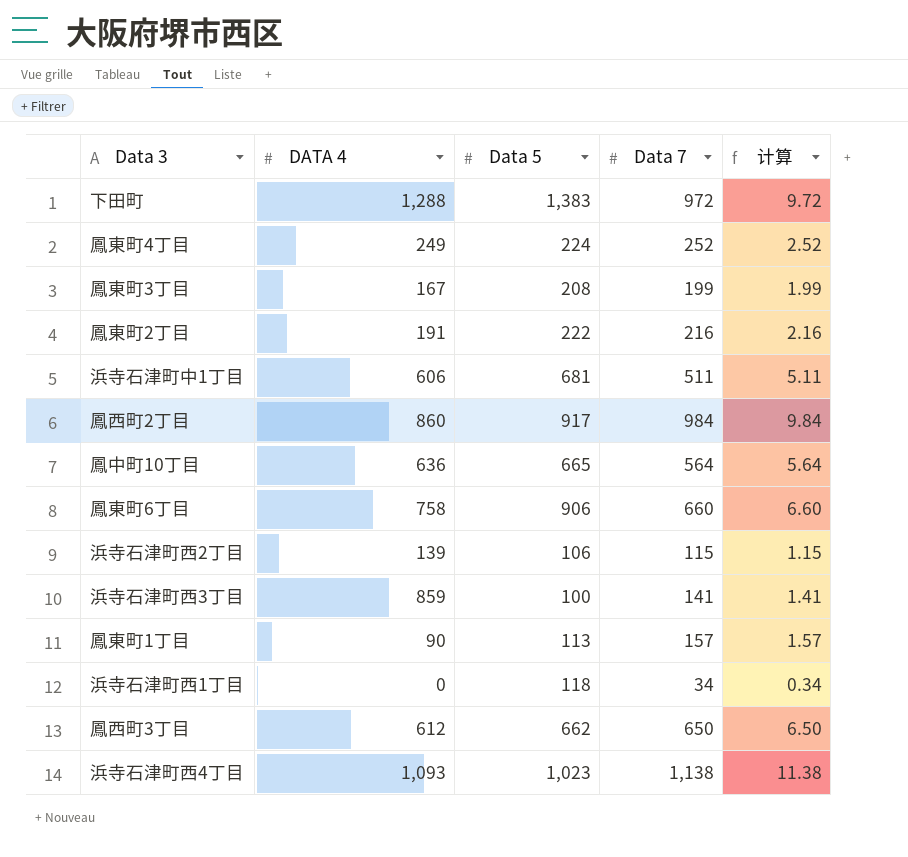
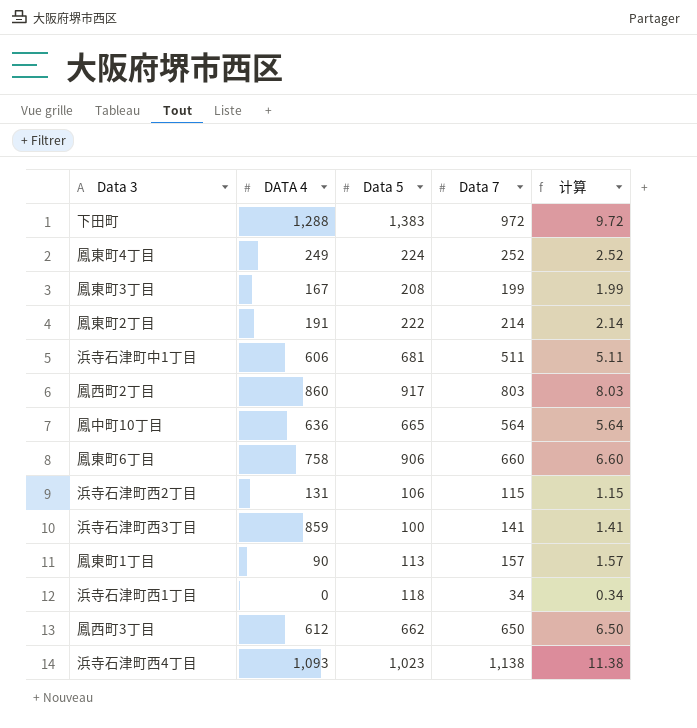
鳳東町2丁目 | Data 7: 216 -> 214
鳳東町2丁目 | 计算: 2.16 -> 2.14
鳳西町2丁目 | Data 7: 984 -> 803
鳳西町2丁目 | 计算: 9.84 -> 8.03
浜寺石津町西2丁目 | DATA 4: 139 -> 131

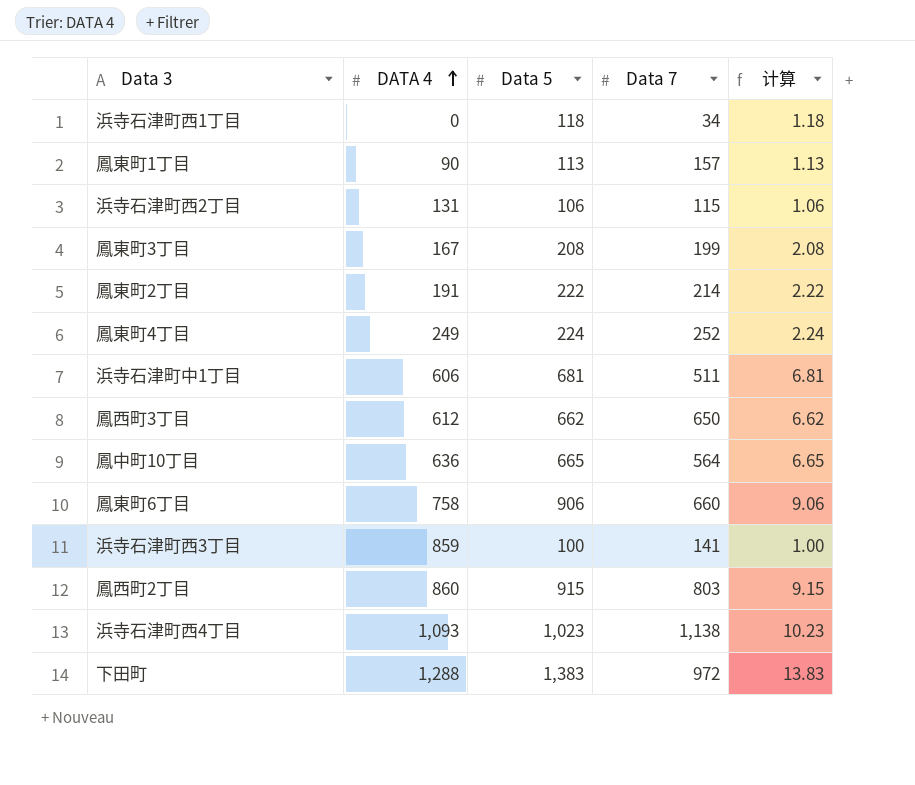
row order: none -> DATA 4 ascending
column 计算 | formula: [Data 7] * 0.01 -> [Data 5] * 0.01
鳳西町2丁目 | Data 5: 917 -> 915

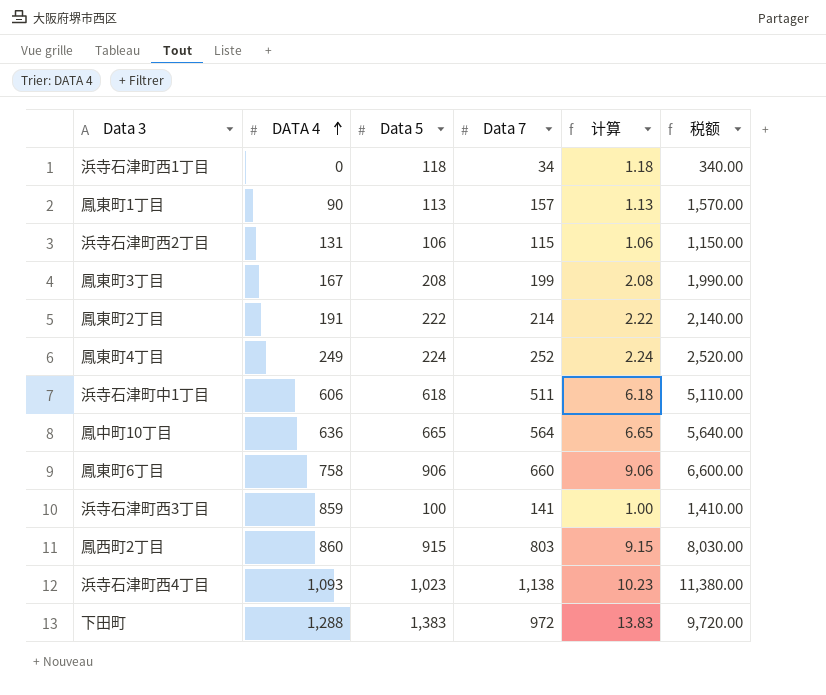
column 税额 | formula: none -> [Data 7] * 10
row 鳳西町3丁目: 612 | 662 | 650 | 6.62 -> none
浜寺石津町中1丁目 | Data 5: 681 -> 618
浜寺石津町中1丁目 | 计算: 6.81 -> 6.18

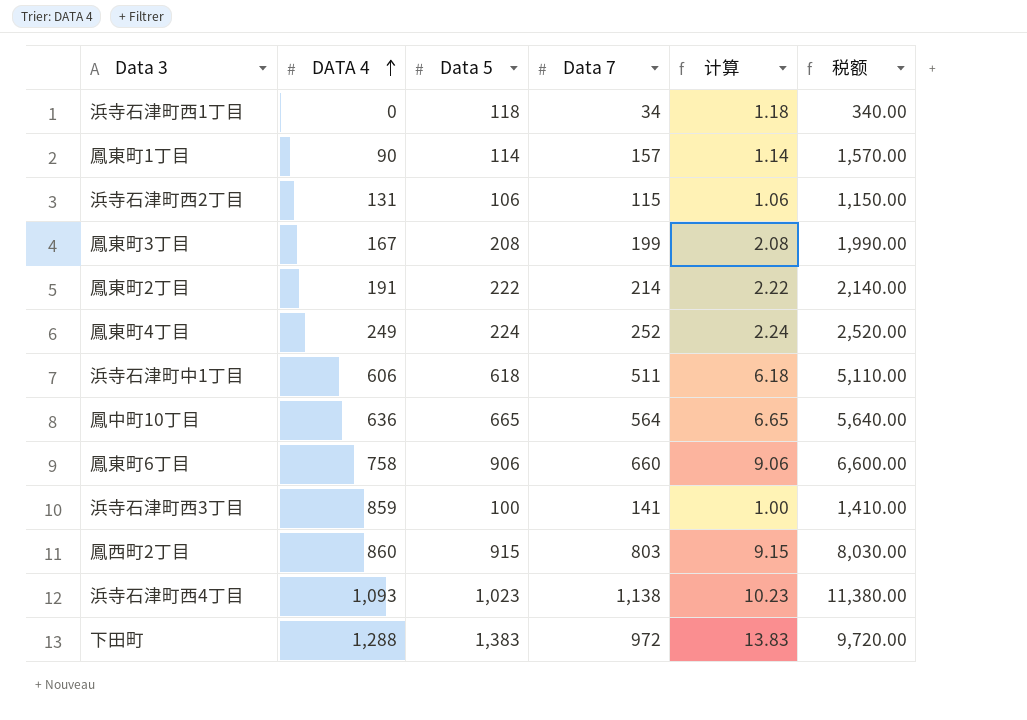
鳳東町1丁目 | Data 5: 113 -> 114
鳳東町1丁目 | 计算: 1.13 -> 1.14

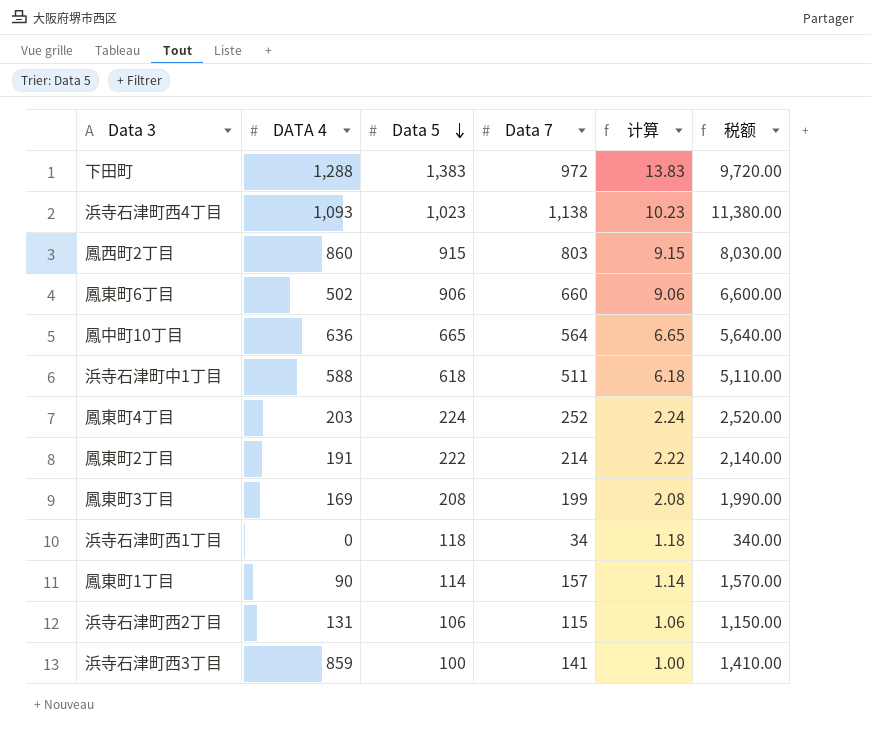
row order: DATA 4 ascending -> Data 5 descending
鳳東町6丁目 | DATA 4: 758 -> 502
浜寺石津町中1丁目 | DATA 4: 606 -> 588
鳳東町4丁目 | DATA 4: 249 -> 203
鳳東町3丁目 | DATA 4: 167 -> 169

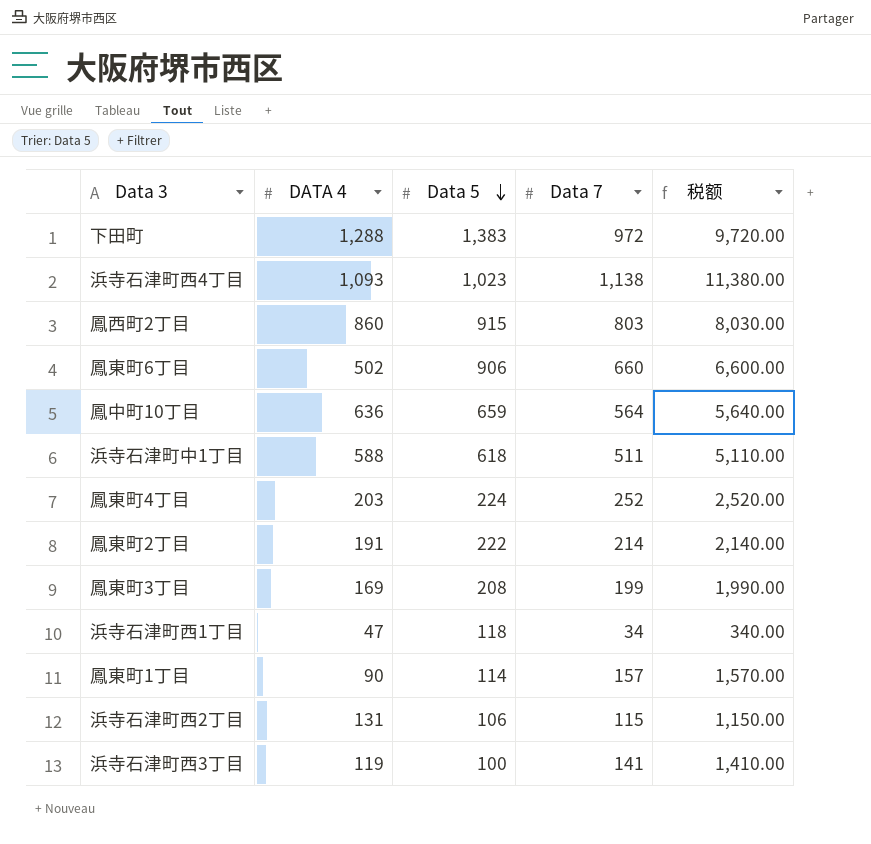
column 计算 | formula: [Data 5] * 0.01 -> none
鳳中町10丁目 | Data 5: 665 -> 659
浜寺石津町西1丁目 | DATA 4: 0 -> 47
浜寺石津町西3丁目 | DATA 4: 859 -> 119

